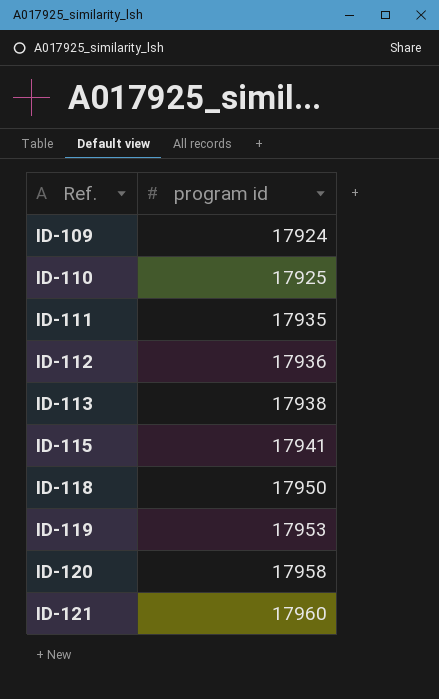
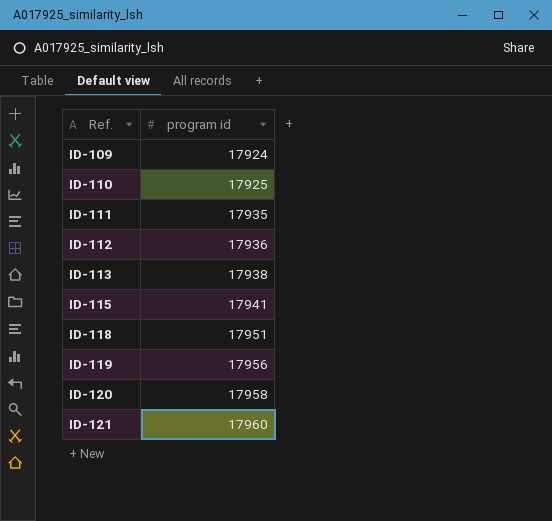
ID-118 | program id: 17950 -> 17951
ID-119 | program id: 17953 -> 17956

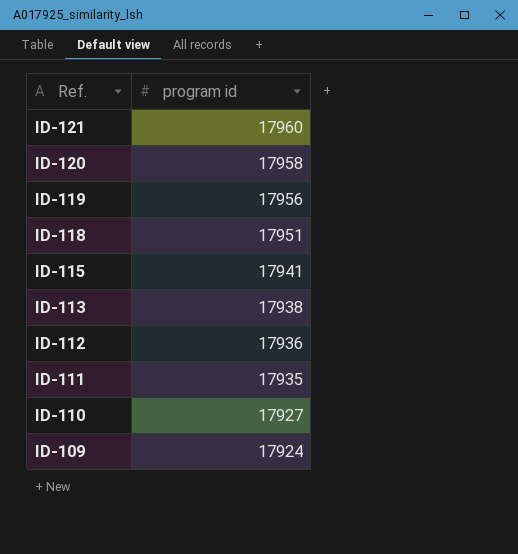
row order: Ref. ascending -> Ref. descending
ID-110 | program id: 17925 -> 17927

